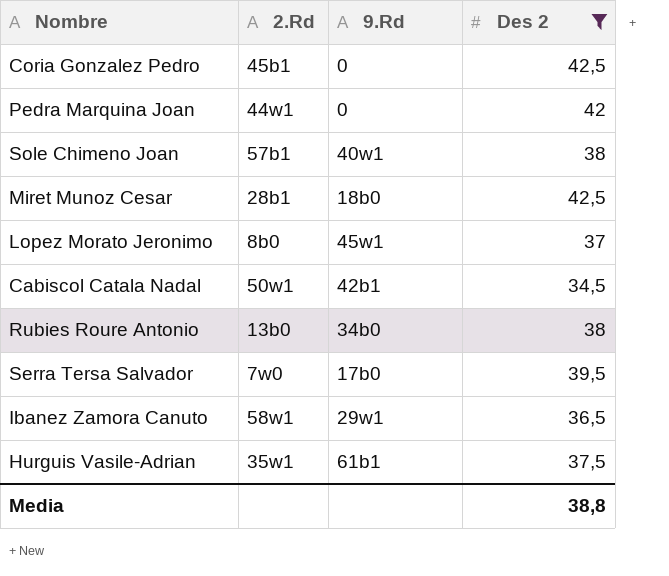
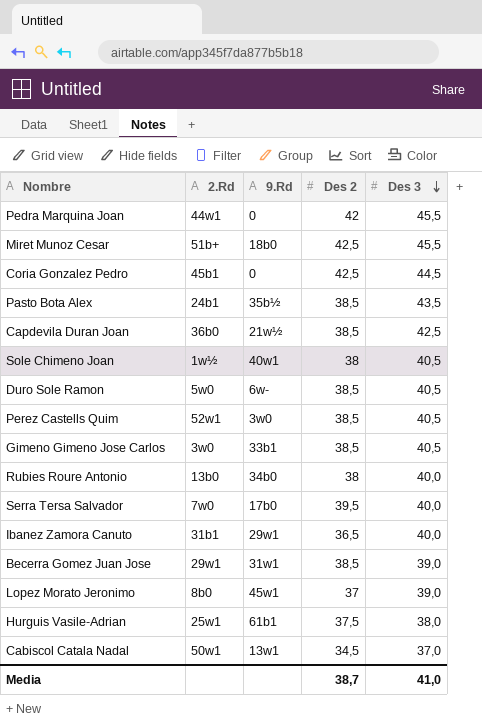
filter: Des 2 != 38,5 -> none
row order: none -> Des 3 descending
column Des 3 | position: none -> 5
Miret Munoz Cesar | 2.Rd: 28b1 -> 51b+
Sole Chimeno Joan | 2.Rd: 57b1 -> 1w½
Ibanez Zamora Canuto | 2.Rd: 58w1 -> 31b1
Hurguis Vasile-Adrian | 2.Rd: 35w1 -> 25w1
Cabiscol Catala Nadal | 9.Rd: 42b1 -> 13w1
Media | Des 2: 38,8 -> 38,7

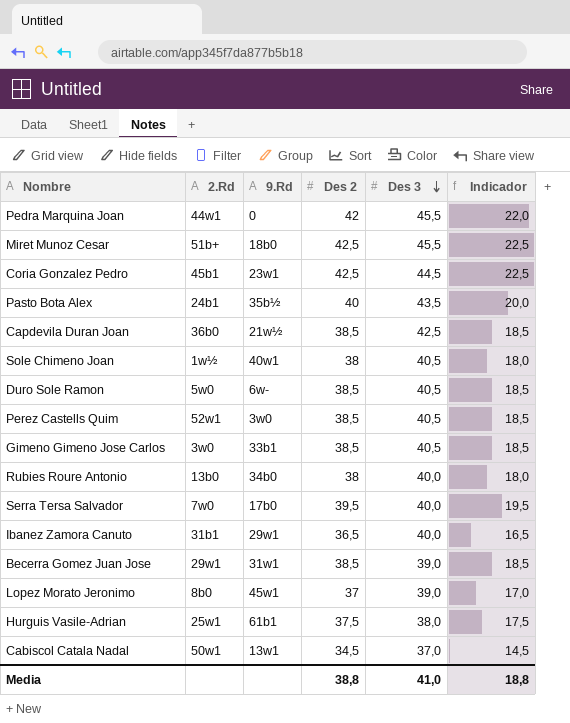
column Indicador | formula: none -> [Des 2] - 20
Coria Gonzalez Pedro | 9.Rd: 0 -> 23w1
Pasto Bota Alex | Des 2: 38,5 -> 40
Media | Des 2: 38,7 -> 38,8

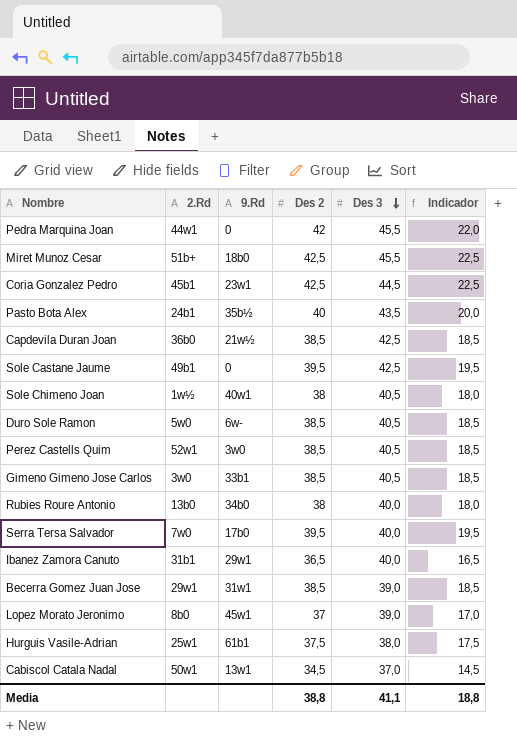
row Sole Castane Jaume: none -> 49b1 | 0 | 39,5 | 42,5 | 19,5
Media | Des 3: 41,0 -> 41,1

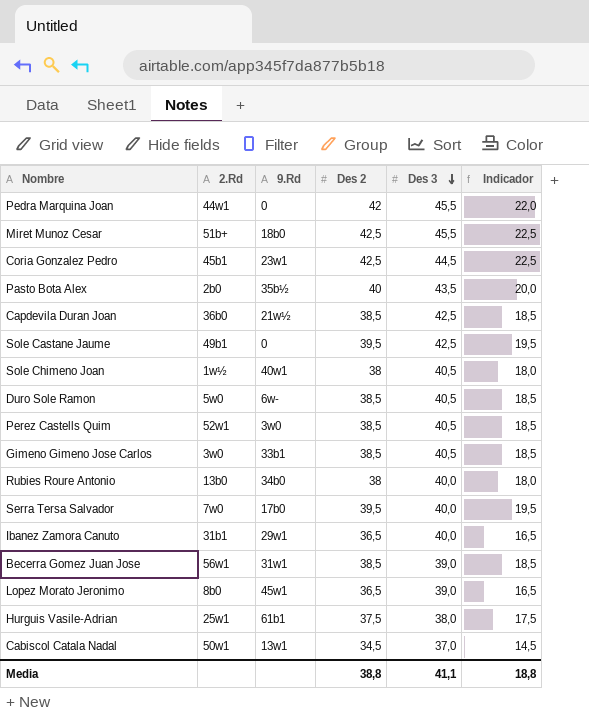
Pasto Bota Alex | 2.Rd: 24b1 -> 2b0
Becerra Gomez Juan Jose | 2.Rd: 29w1 -> 56w1
Lopez Morato Jeronimo | Des 2: 37 -> 36,5
Lopez Morato Jeronimo | Indicador: 17,0 -> 16,5

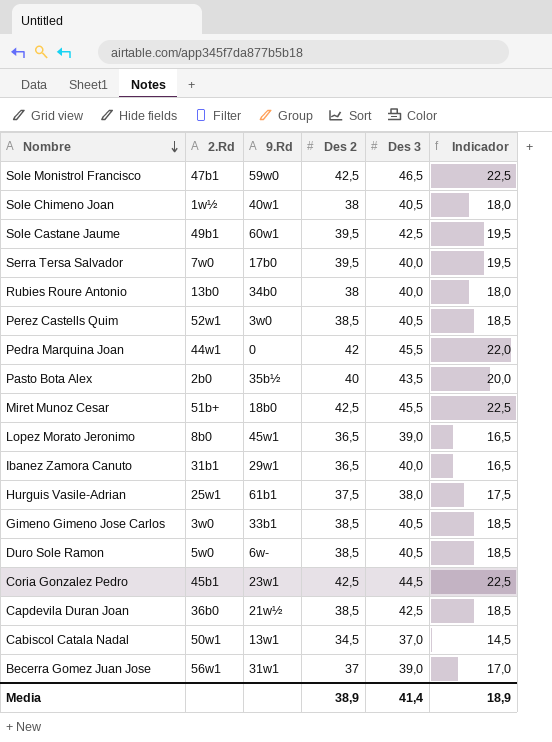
row order: Des 3 descending -> Nombre descending
row Sole Monistrol Francisco: none -> 47b1 | 59w0 | 42,5 | 46,5 | 22,5
Sole Castane Jaume | 9.Rd: 0 -> 60w1
Becerra Gomez Juan Jose | Des 2: 38,5 -> 37
Becerra Gomez Juan Jose | Indicador: 18,5 -> 17,0
Media | Des 2: 38,8 -> 38,9
Media | Des 3: 41,1 -> 41,4
Media | Indicador: 18,8 -> 18,9

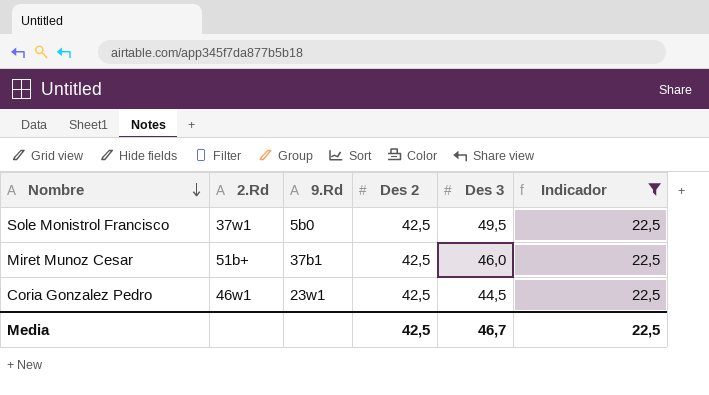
filter: none -> Indicador = 22,5
Sole Monistrol Francisco | 2.Rd: 47b1 -> 37w1
Sole Monistrol Francisco | 9.Rd: 59w0 -> 5b0
Sole Monistrol Francisco | Des 3: 46,5 -> 49,5
Miret Munoz Cesar | 9.Rd: 18b0 -> 37b1
Miret Munoz Cesar | Des 3: 45,5 -> 46,0
Coria Gonzalez Pedro | 2.Rd: 45b1 -> 46w1
Media | Des 2: 38,9 -> 42,5
Media | Des 3: 41,4 -> 46,7
Media | Indicador: 18,9 -> 22,5

